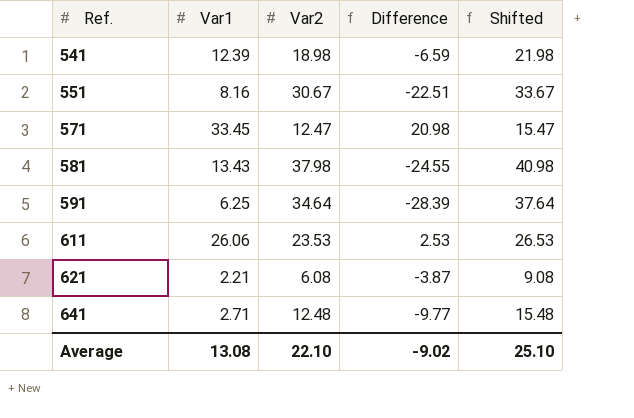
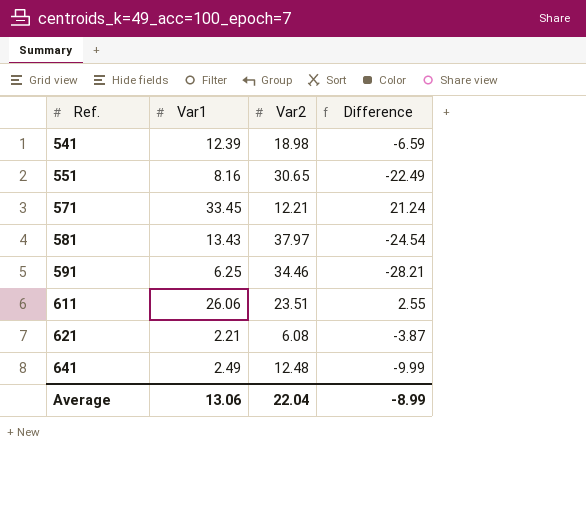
column Shifted | formula: [Var2] + 3 -> none
551 | Var2: 30.67 -> 30.65
551 | Difference: -22.51 -> -22.49
571 | Var2: 12.47 -> 12.21
571 | Difference: 20.98 -> 21.24
581 | Var2: 37.98 -> 37.97
581 | Difference: -24.55 -> -24.54
591 | Var2: 34.64 -> 34.46
591 | Difference: -28.39 -> -28.21
611 | Var2: 23.53 -> 23.51
611 | Difference: 2.53 -> 2.55
641 | Var1: 2.71 -> 2.49
641 | Difference: -9.77 -> -9.99
Average | Var1: 13.08 -> 13.06
Average | Var2: 22.10 -> 22.04
Average | Difference: -9.02 -> -8.99

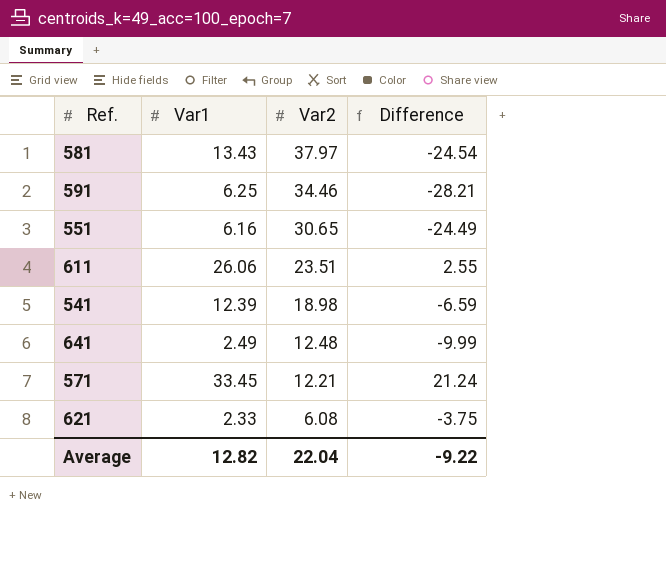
row order: Ref. ascending -> Var2 descending
551 | Var1: 8.16 -> 6.16
551 | Difference: -22.49 -> -24.49
621 | Var1: 2.21 -> 2.33
621 | Difference: -3.87 -> -3.75
Average | Var1: 13.06 -> 12.82
Average | Difference: -8.99 -> -9.22

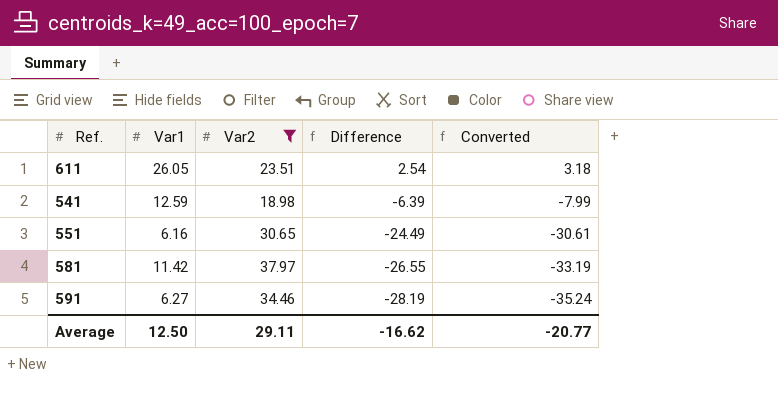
filter: none -> Var2 >= 18.98
row order: Var2 descending -> Difference descending
column Converted | formula: none -> [Difference] * 1.25
611 | Var1: 26.06 -> 26.05
611 | Difference: 2.55 -> 2.54
541 | Var1: 12.39 -> 12.59
541 | Difference: -6.59 -> -6.39
581 | Var1: 13.43 -> 11.42
581 | Difference: -24.54 -> -26.55
591 | Var1: 6.25 -> 6.27
591 | Difference: -28.21 -> -28.19
Average | Var1: 12.82 -> 12.50
Average | Var2: 22.04 -> 29.11
Average | Difference: -9.22 -> -16.62

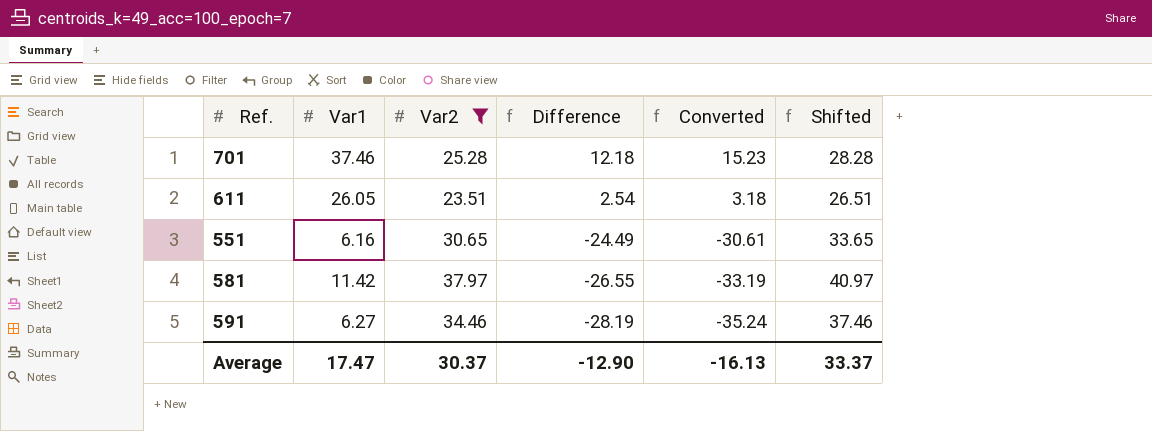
column Shifted | formula: none -> [Var2] + 3
row 541: 12.59 | 18.98 | -6.39 | -7.99 -> none
row 701: none -> 37.46 | 25.28 | 12.18 | 15.23 | 28.28
Average | Var1: 12.50 -> 17.47
Average | Var2: 29.11 -> 30.37
Average | Difference: -16.62 -> -12.90
Average | Converted: -20.77 -> -16.13

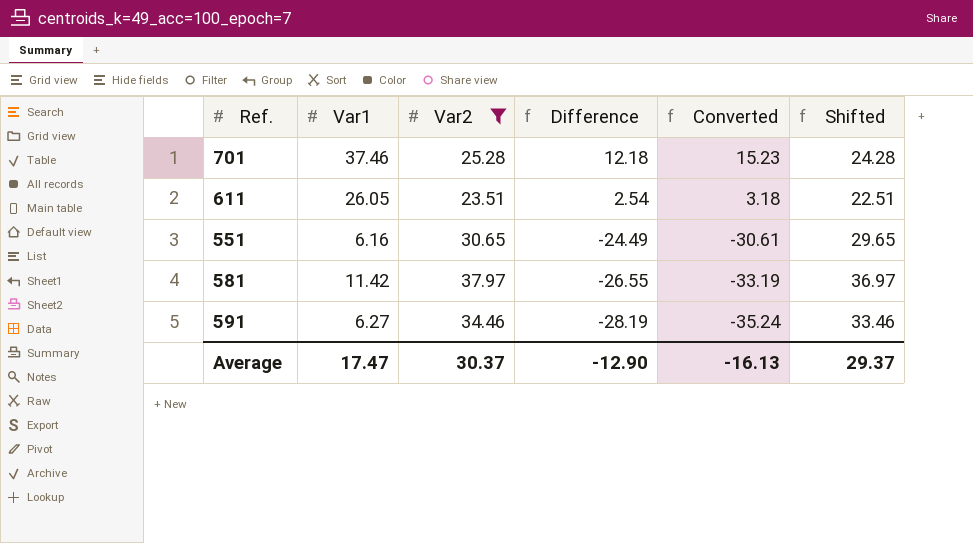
column Shifted | formula: [Var2] + 3 -> [Var2] - 1
Average | Shifted: 33.37 -> 29.37

